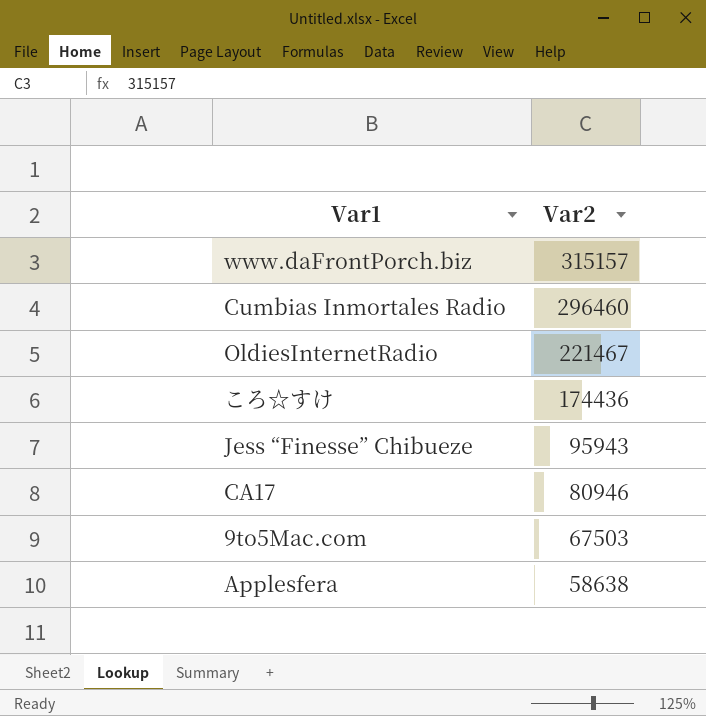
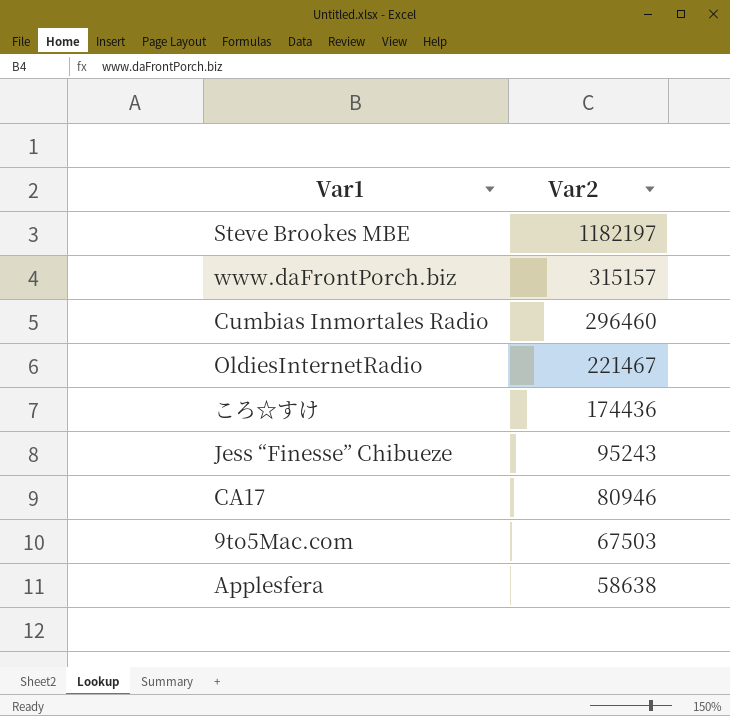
row Steve Brookes MBE: none -> 1182197
Jess “Finesse” Chibueze | Var2: 95943 -> 95243

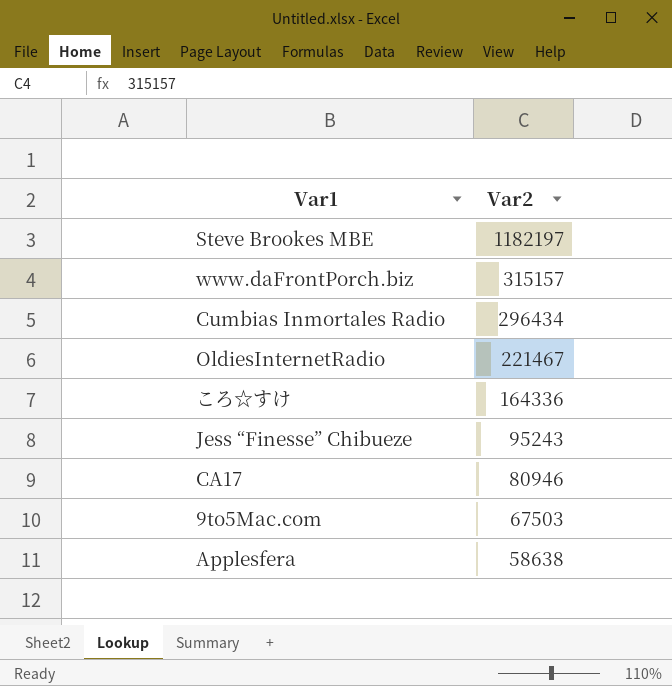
Cumbias Inmortales Radio | Var2: 296460 -> 296434
ころ☆すけ | Var2: 174436 -> 164336

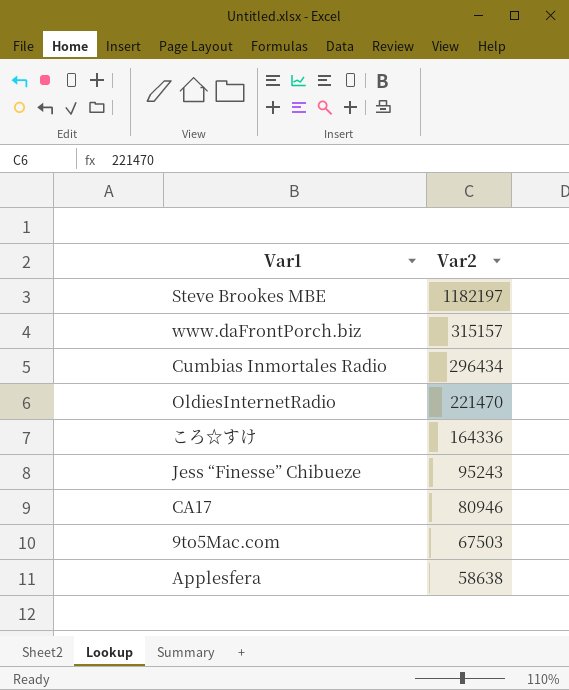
OldiesInternetRadio | Var2: 221467 -> 221470

